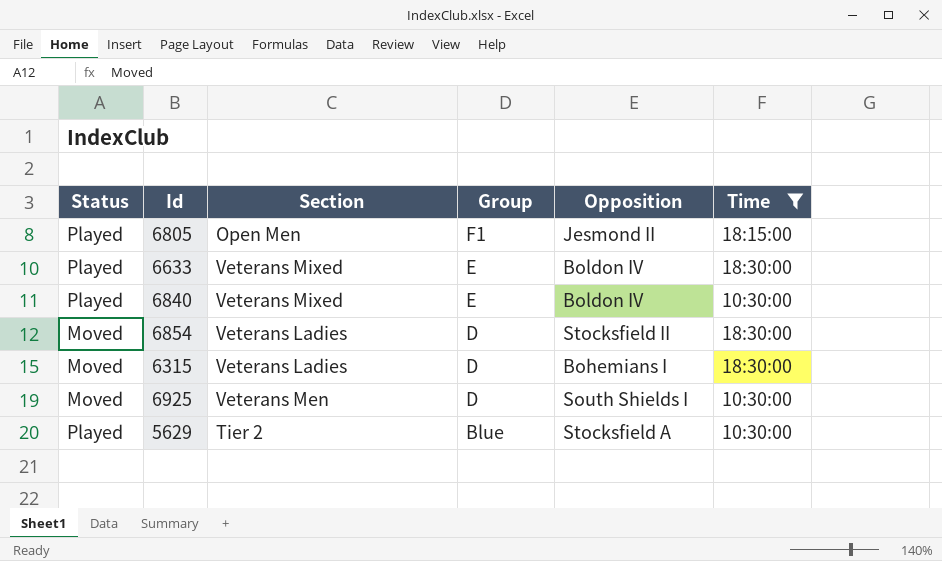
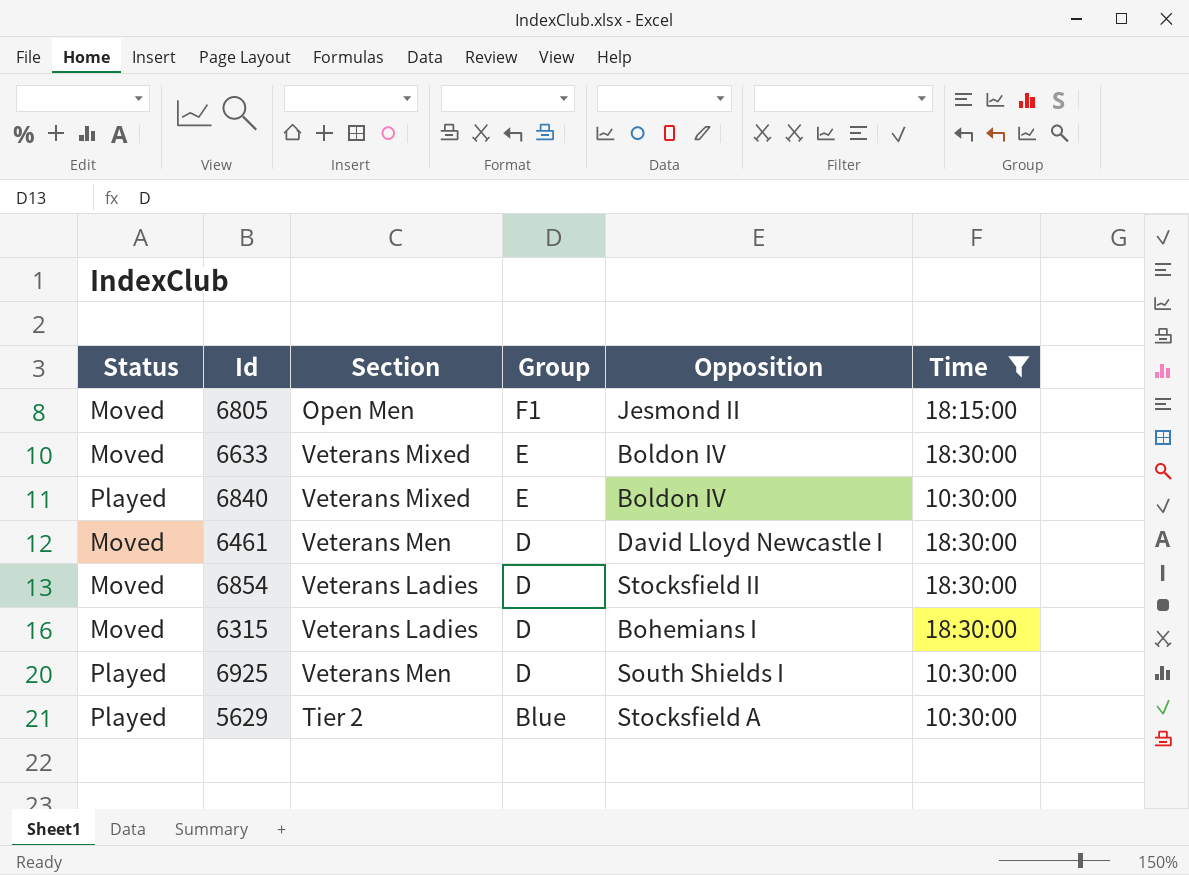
6805 | Status: Played -> Moved
6633 | Status: Played -> Moved
row 6461: none -> Moved | Veterans Men | D | David Lloyd Newcastle I | 18:30:00
6925 | Status: Moved -> Played

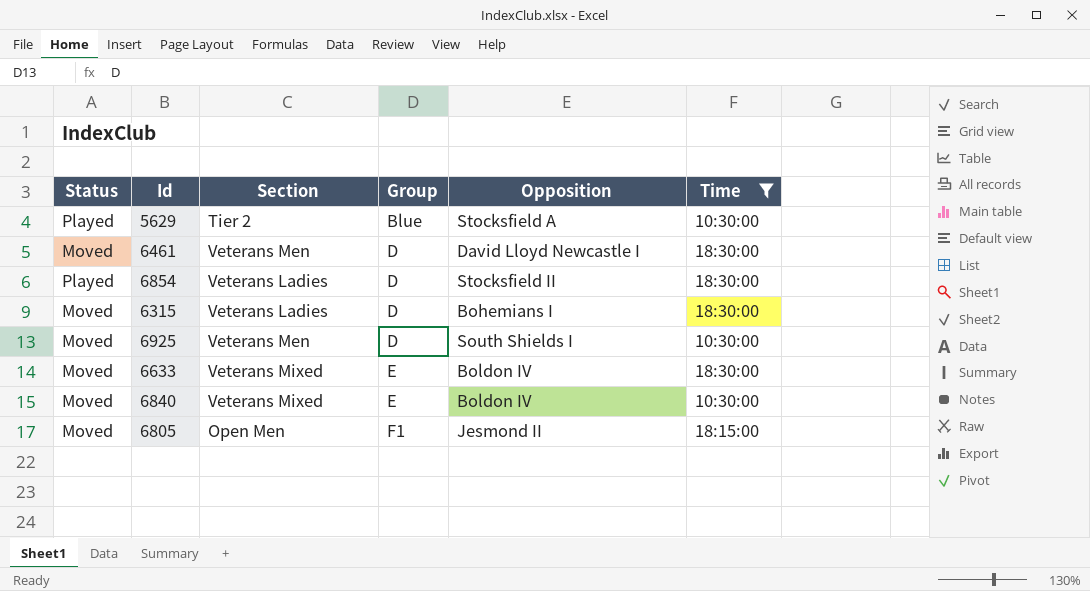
row order: Group descending -> Group ascending
6854 | Status: Moved -> Played
6925 | Status: Played -> Moved
6840 | Status: Played -> Moved

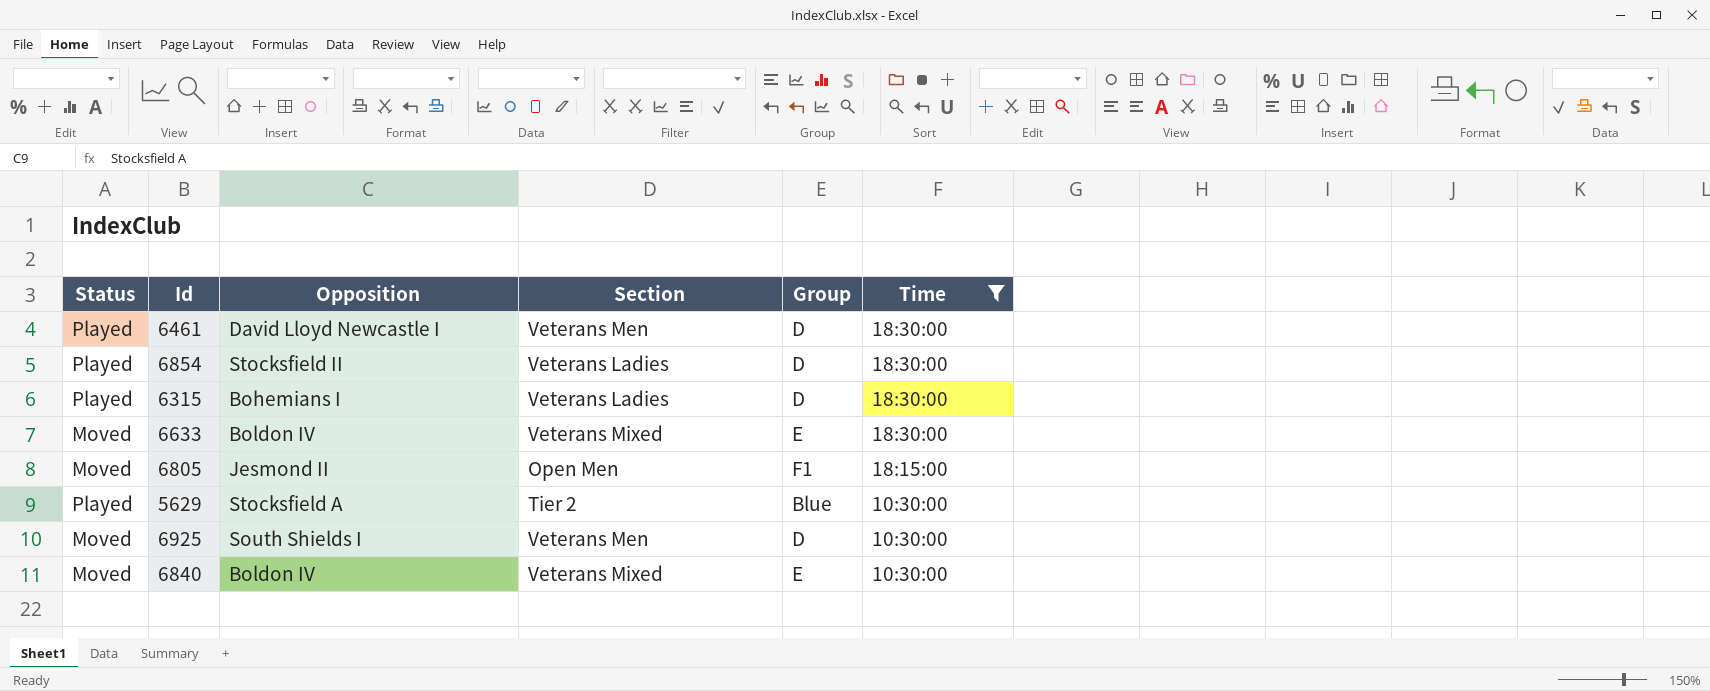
row order: Group ascending -> Time descending
column Opposition | position: 5 -> 3
6461 | Status: Moved -> Played
6315 | Status: Moved -> Played

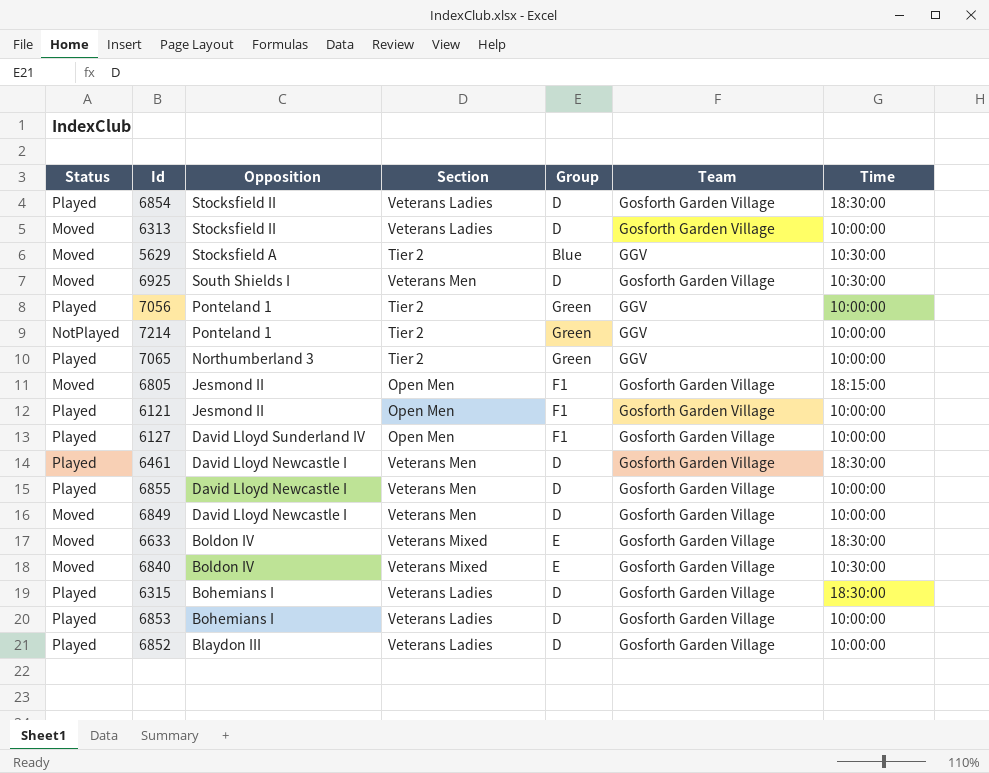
filter: Time != 10:00:00 -> none
row order: Time descending -> Opposition descending
column Team | position: none -> 6
5629 | Status: Played -> Moved

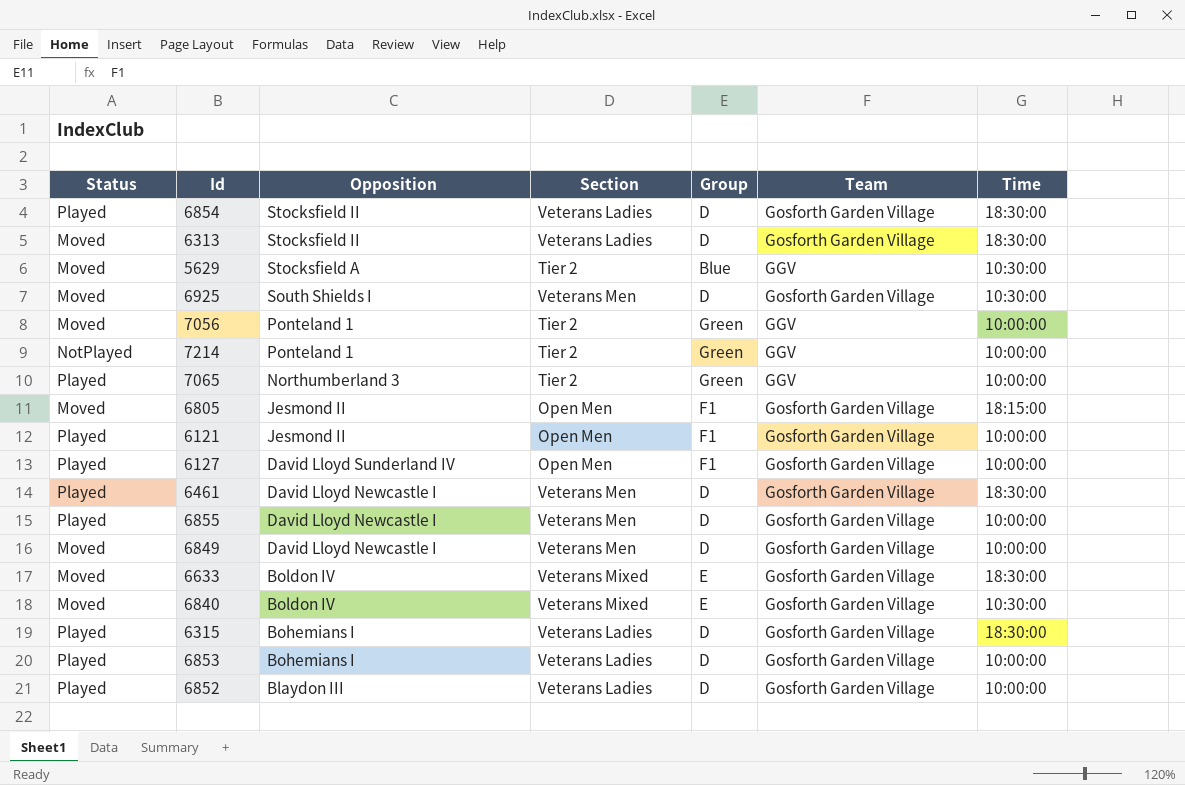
6313 | Time: 10:00:00 -> 18:30:00
7056 | Status: Played -> Moved

